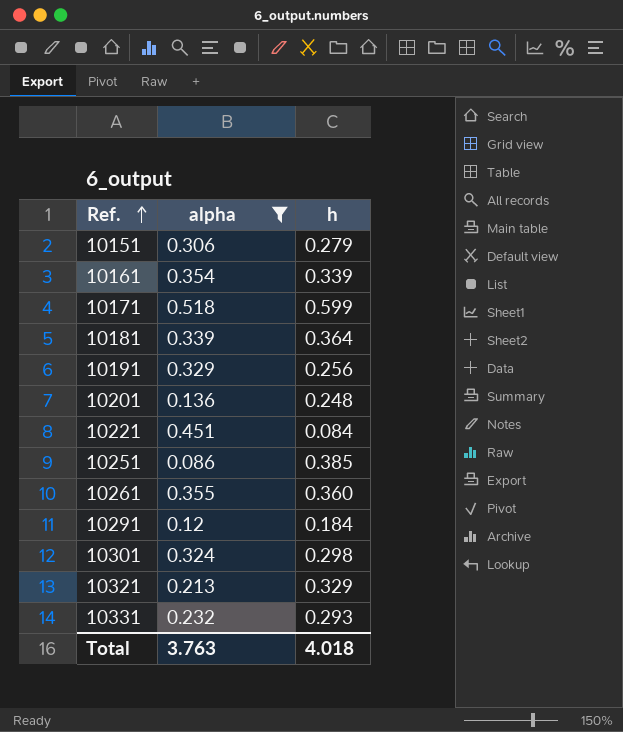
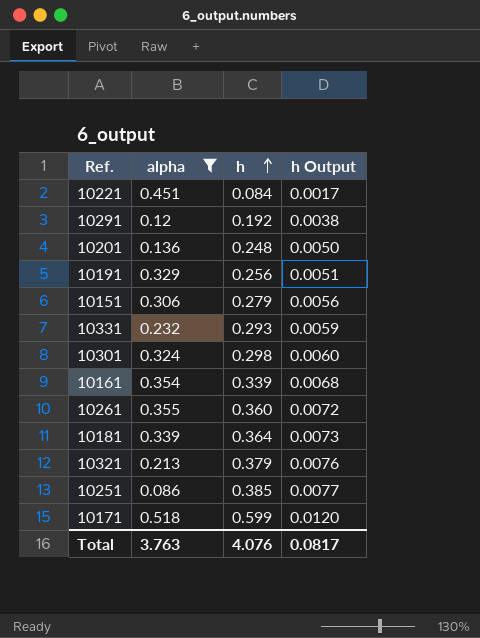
row order: Ref. ascending -> h ascending
column h Output | formula: none -> [h] * 0.02
10291 | h: 0.184 -> 0.192
10321 | h: 0.329 -> 0.379
Total | h: 4.018 -> 4.076

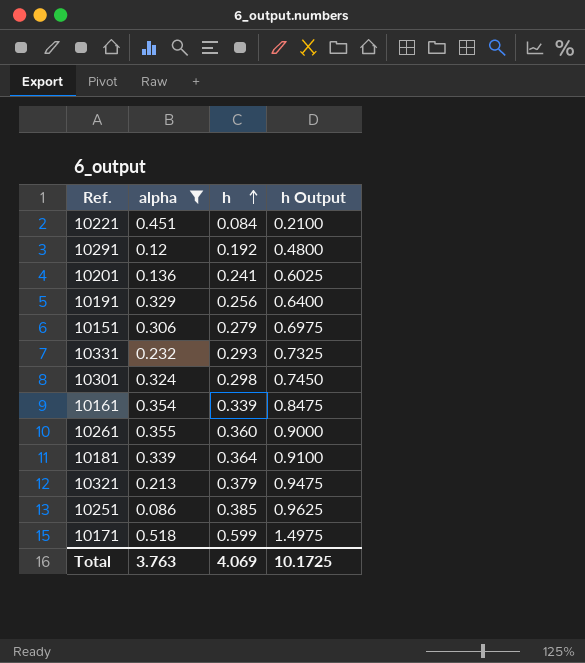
column h Output | formula: [h] * 0.02 -> [h] * 2.5
10201 | h: 0.248 -> 0.241
Total | h: 4.076 -> 4.069
Total | h Output: 0.0817 -> 10.1725

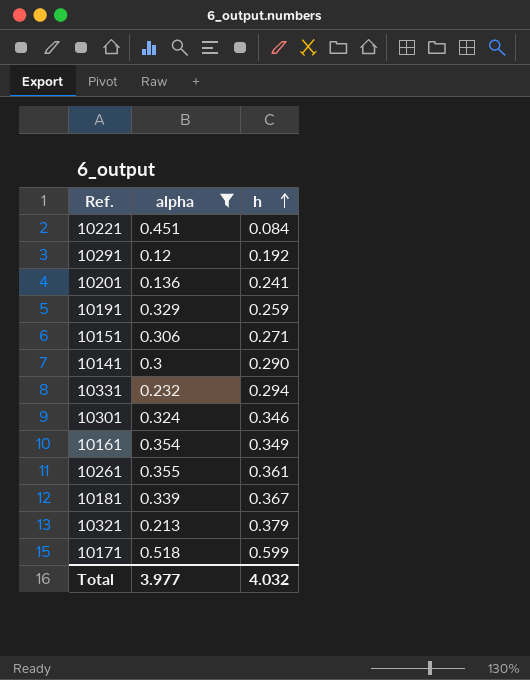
column h Output | formula: [h] * 2.5 -> none
row 10251: 0.086 | 0.385 | 0.9625 -> none
10191 | h: 0.256 -> 0.259
10151 | h: 0.279 -> 0.271
row 10141: none -> 0.3 | 0.290
10331 | h: 0.293 -> 0.294
10301 | h: 0.298 -> 0.346
10161 | h: 0.339 -> 0.349
10261 | h: 0.360 -> 0.361
10181 | h: 0.364 -> 0.367
Total | alpha: 3.763 -> 3.977
Total | h: 4.069 -> 4.032

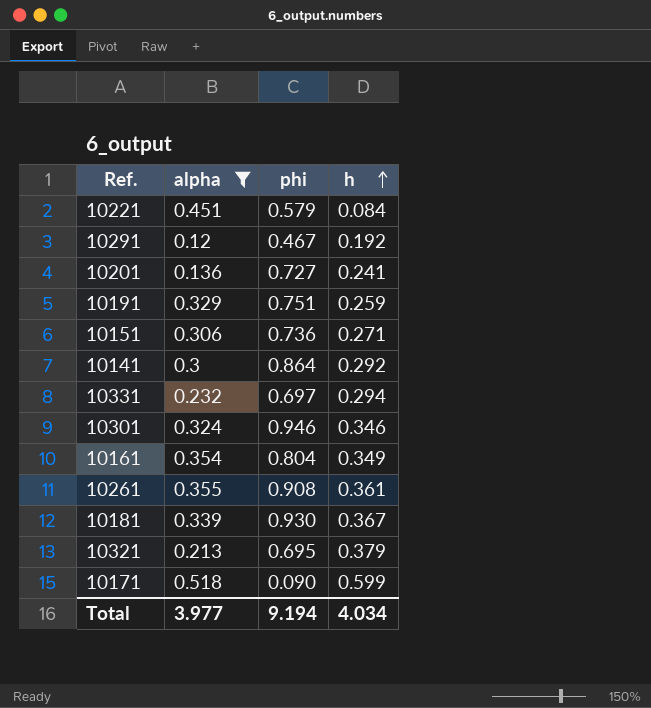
column phi | position: none -> 3
10141 | h: 0.290 -> 0.292
Total | h: 4.032 -> 4.034

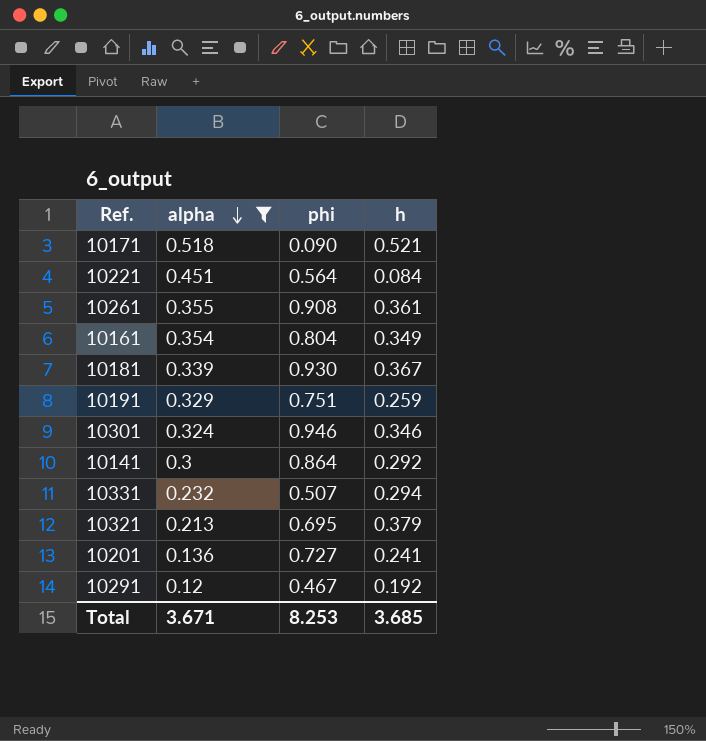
row order: h ascending -> alpha descending
row 10151: 0.306 | 0.736 | 0.271 -> none
10171 | h: 0.599 -> 0.521
10221 | phi: 0.579 -> 0.564
10331 | phi: 0.697 -> 0.507
Total | alpha: 3.977 -> 3.671
Total | phi: 9.194 -> 8.253
Total | h: 4.034 -> 3.685

